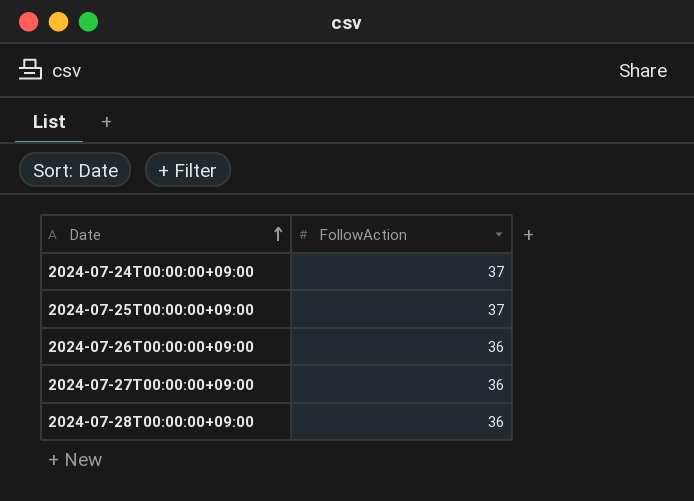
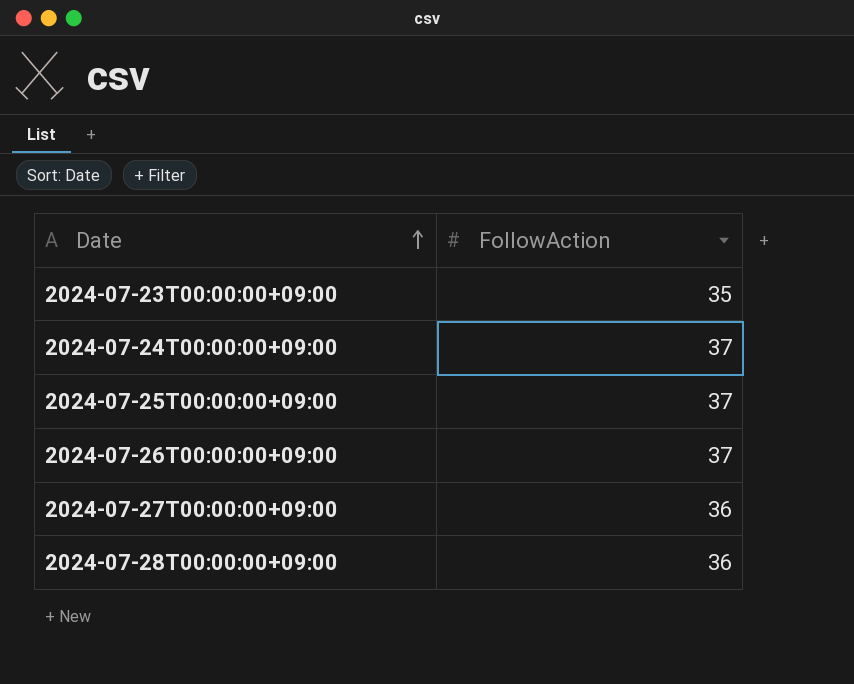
row 2024-07-23T00:00:00+09:00: none -> 35
2024-07-26T00:00:00+09:00 | FollowAction: 36 -> 37

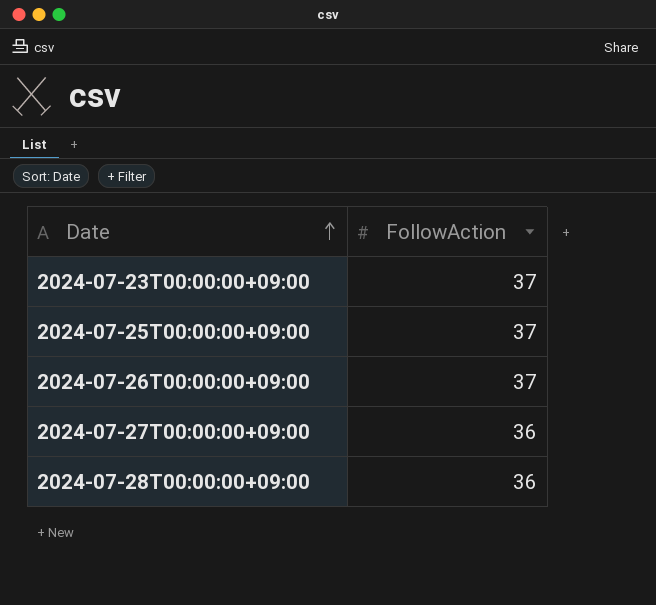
row 2024-07-24T00:00:00+09:00: 37 -> none
2024-07-23T00:00:00+09:00 | FollowAction: 35 -> 37

